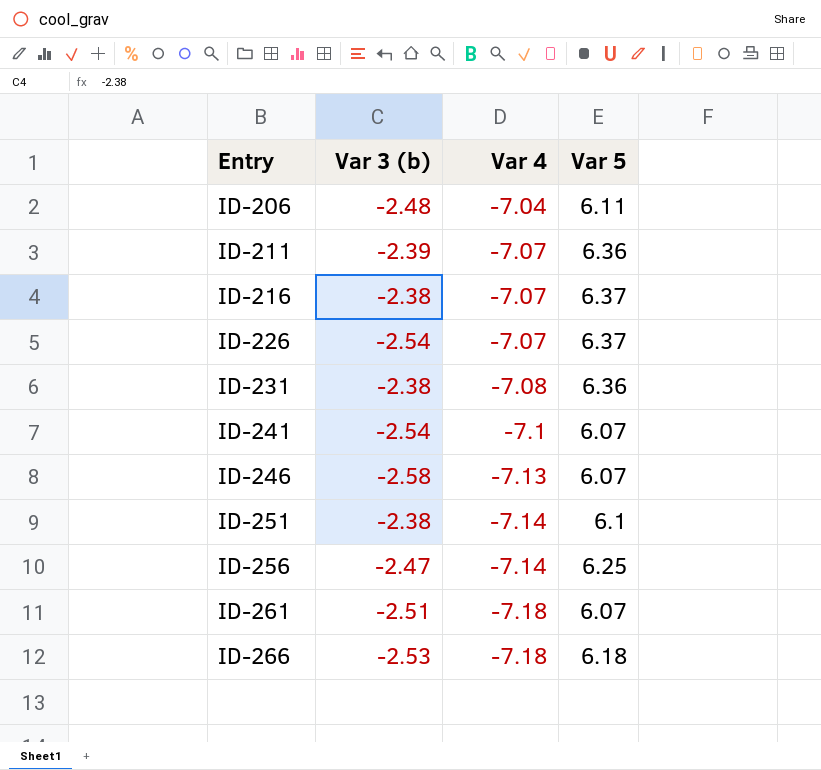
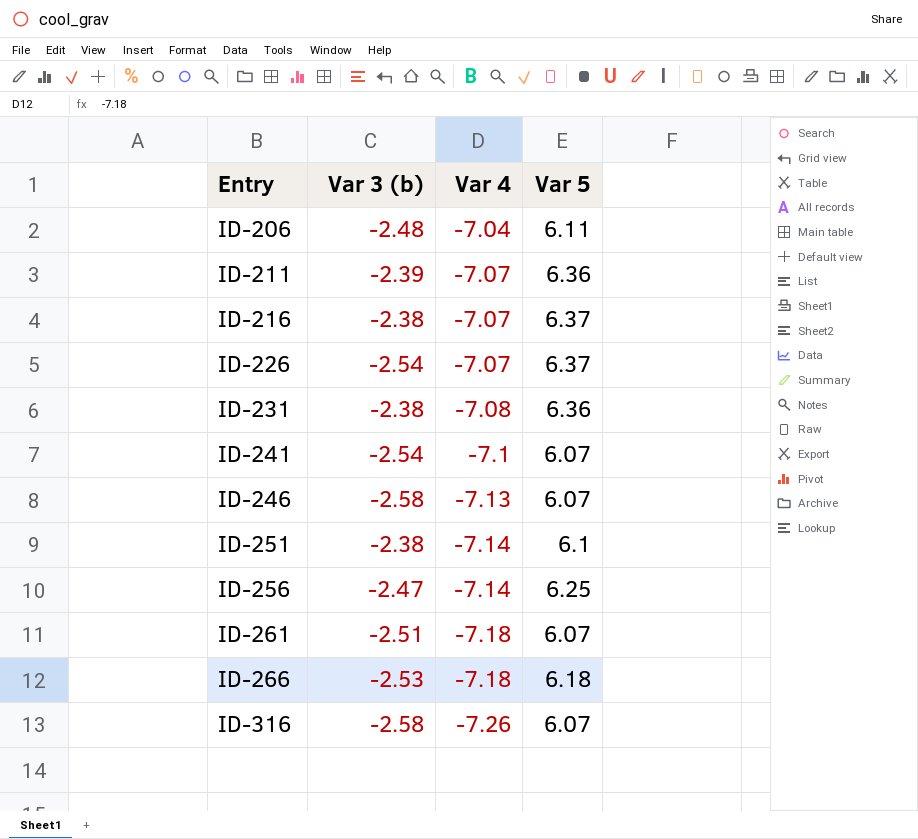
row ID-316: none -> -2.58 | -7.26 | 6.07

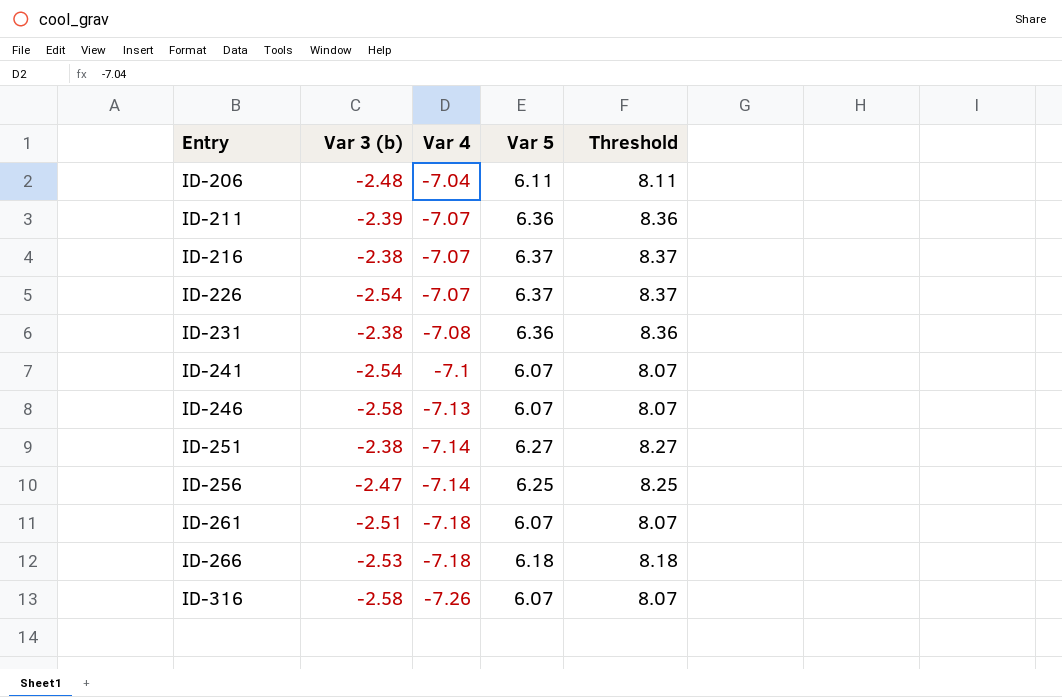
column Threshold | formula: none -> [Var 5] + 2
ID-251 | Var 5: 6.1 -> 6.27

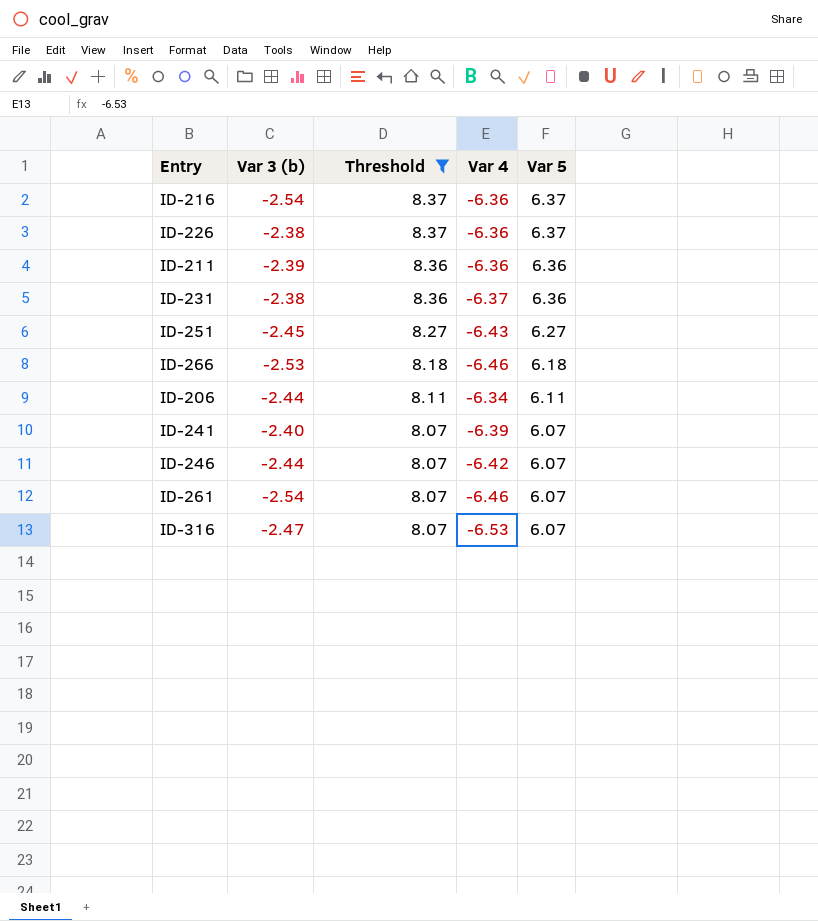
filter: none -> Threshold != 8.25
row order: Entry ascending -> Threshold descending
column Threshold | position: 5 -> 3
ID-216 | Var 3 (b): -2.38 -> -2.54
ID-216 | Var 4: -7.07 -> -6.36
ID-226 | Var 3 (b): -2.54 -> -2.38
ID-226 | Var 4: -7.07 -> -6.36
ID-211 | Var 4: -7.07 -> -6.36
ID-231 | Var 4: -7.08 -> -6.37
ID-251 | Var 3 (b): -2.38 -> -2.45
ID-251 | Var 4: -7.14 -> -6.43
ID-266 | Var 4: -7.18 -> -6.46
ID-206 | Var 3 (b): -2.48 -> -2.44
ID-206 | Var 4: -7.04 -> -6.34
ID-241 | Var 3 (b): -2.54 -> -2.40
ID-241 | Var 4: -7.1 -> -6.39
ID-246 | Var 3 (b): -2.58 -> -2.44
ID-246 | Var 4: -7.13 -> -6.42
ID-261 | Var 3 (b): -2.51 -> -2.54
ID-261 | Var 4: -7.18 -> -6.46
ID-316 | Var 3 (b): -2.58 -> -2.47
ID-316 | Var 4: -7.26 -> -6.53

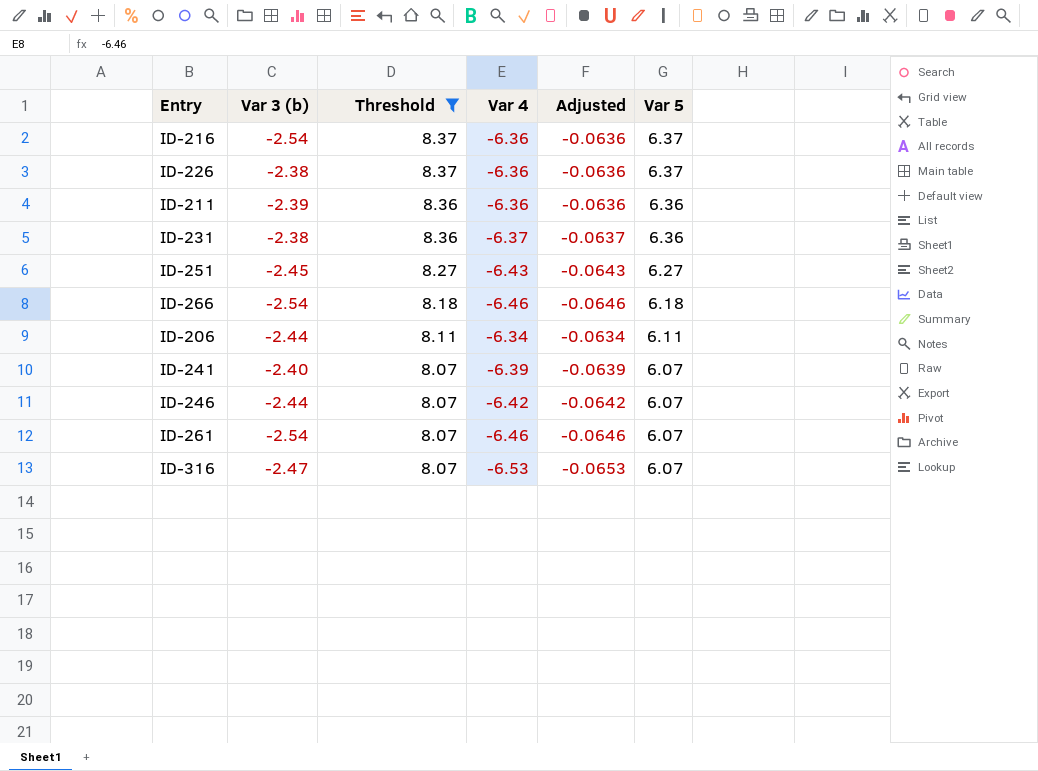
column Adjusted | formula: none -> [Var 4] * 0.01
ID-266 | Var 3 (b): -2.53 -> -2.54

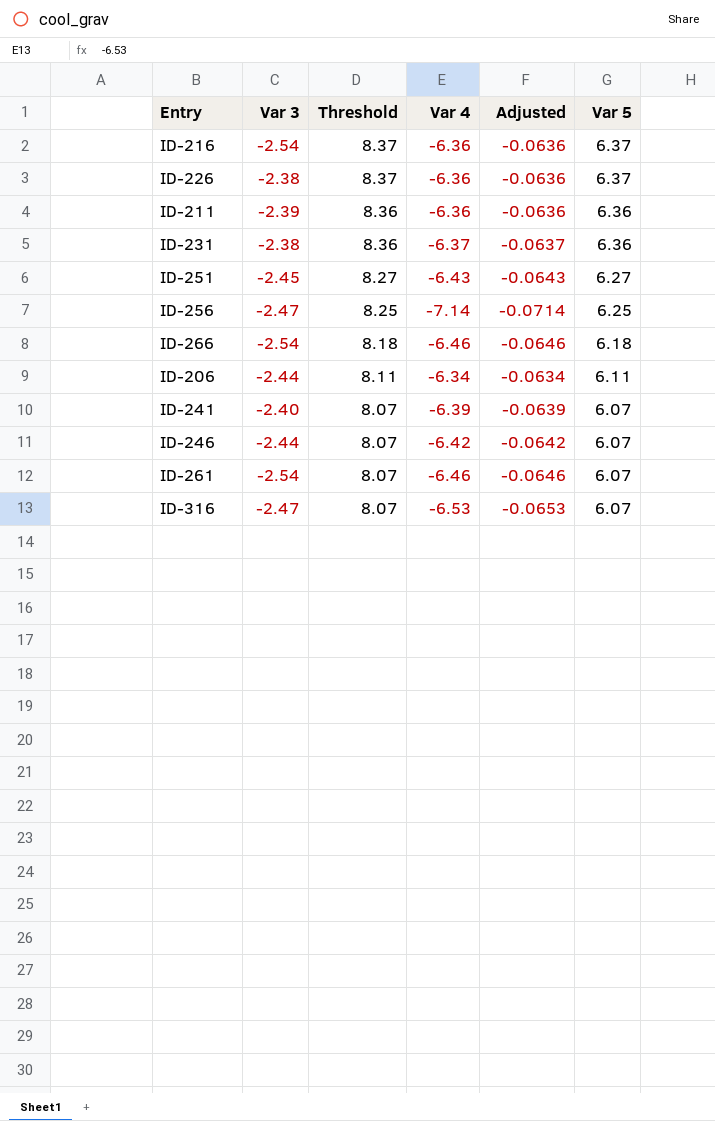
filter: Threshold != 8.25 -> none
column name: Var 3 (b) -> Var 3

